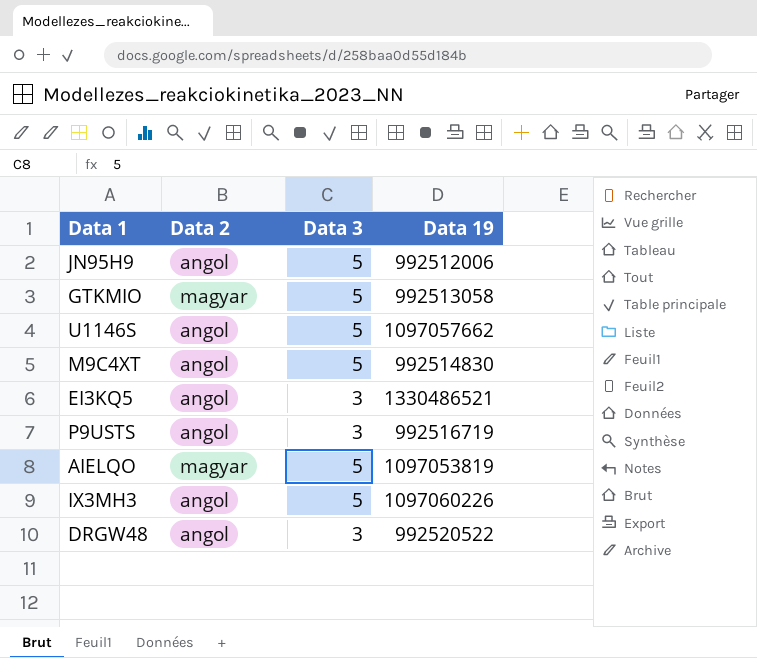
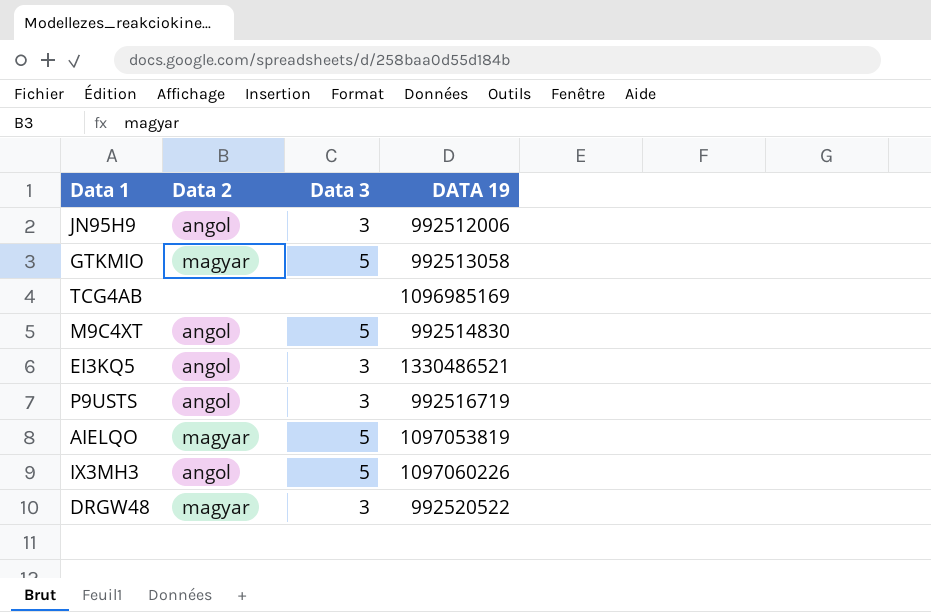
column name: Data 19 -> DATA 19
row U1146S: angol | 5 | 1097057662 -> none
JN95H9 | Data 3: 5 -> 3
row TCG4AB: none -> none | none | 1096985169
DRGW48 | Data 2: angol -> magyar

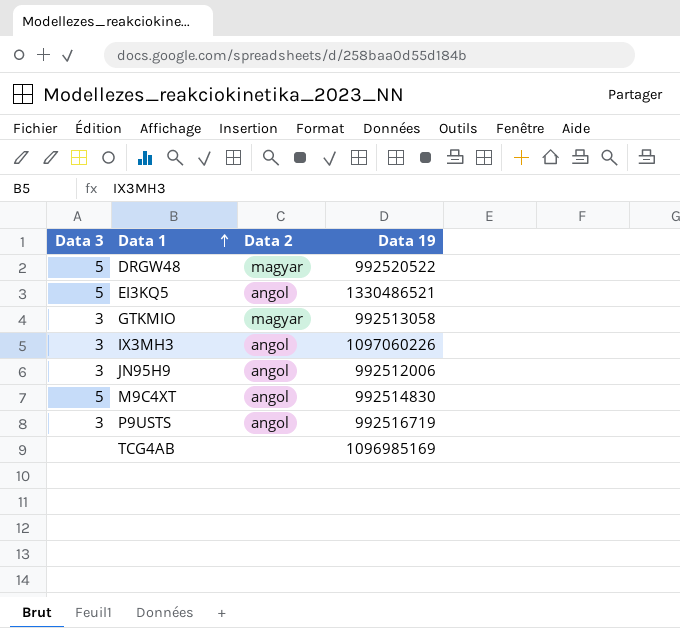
row order: none -> Data 1 ascending
column Data 3 | position: 3 -> 1
column name: DATA 19 -> Data 19
row AIELQO: magyar | 5 | 1097053819 -> none
DRGW48 | Data 3: 3 -> 5
EI3KQ5 | Data 3: 3 -> 5
GTKMIO | Data 3: 5 -> 3
IX3MH3 | Data 3: 5 -> 3

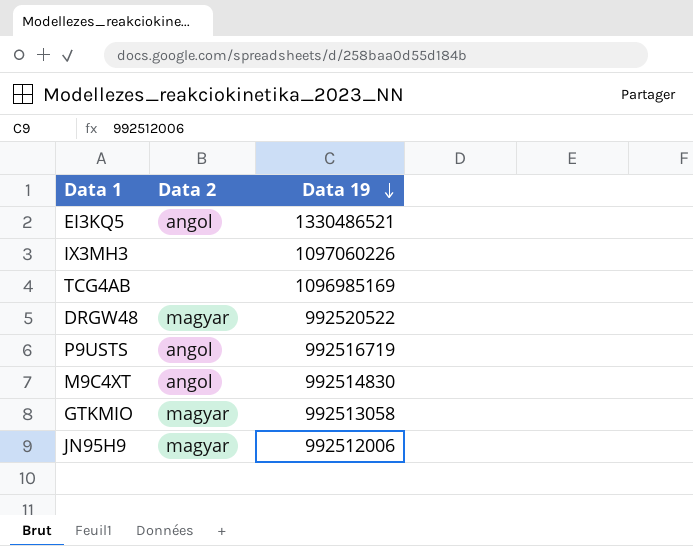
row order: Data 1 ascending -> Data 19 descending
column Data 3 | position: 1 -> none
IX3MH3 | Data 2: angol -> none
JN95H9 | Data 2: angol -> magyar

